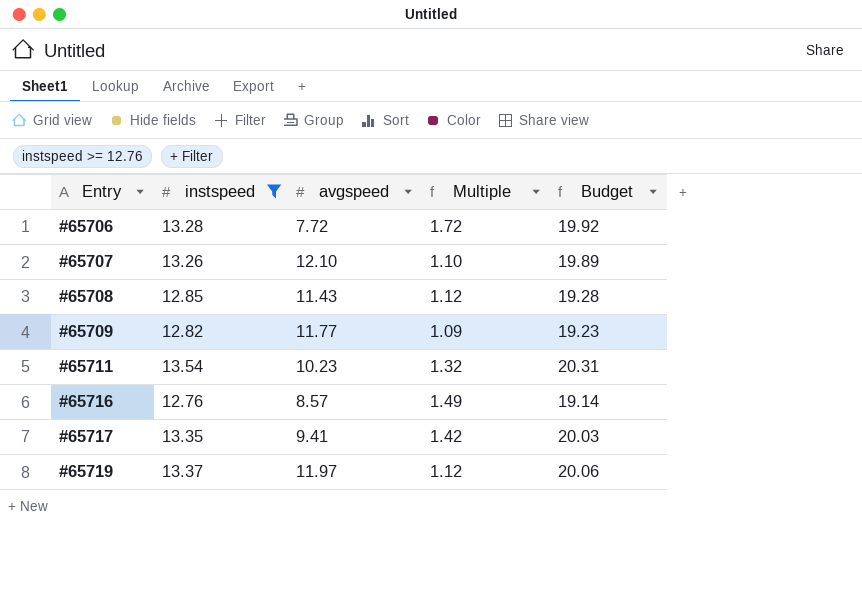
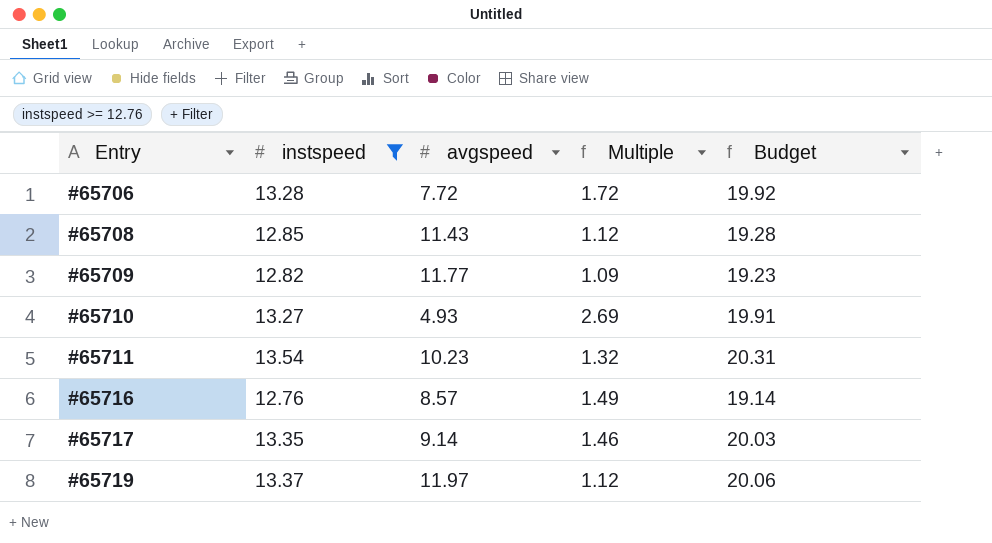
row #65707: 13.26 | 12.10 | 1.10 | 19.89 -> none
row #65710: none -> 13.27 | 4.93 | 2.69 | 19.91
#65717 | avgspeed: 9.41 -> 9.14
#65717 | Multiple: 1.42 -> 1.46

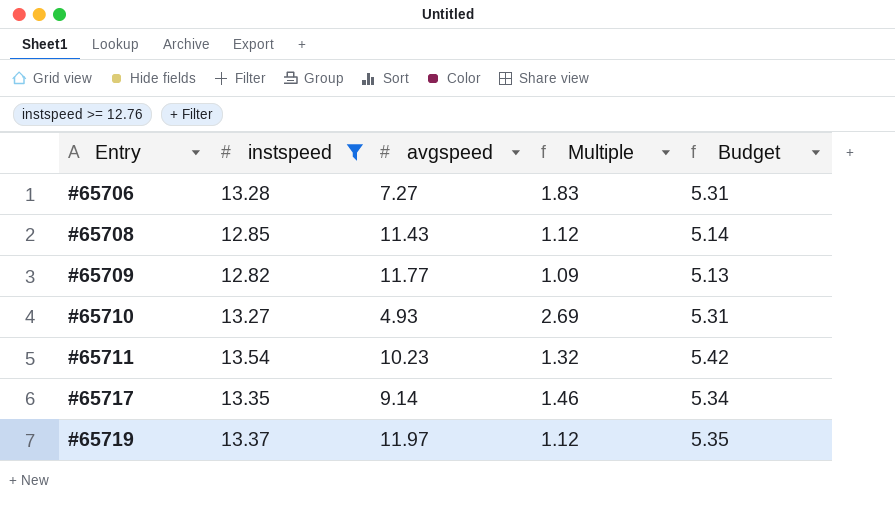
column Budget | formula: [instspeed] * 1.5 -> [instspeed] * 0.4
row #65716: 12.76 | 8.57 | 1.49 | 19.14 -> none
#65706 | avgspeed: 7.72 -> 7.27
#65706 | Multiple: 1.72 -> 1.83

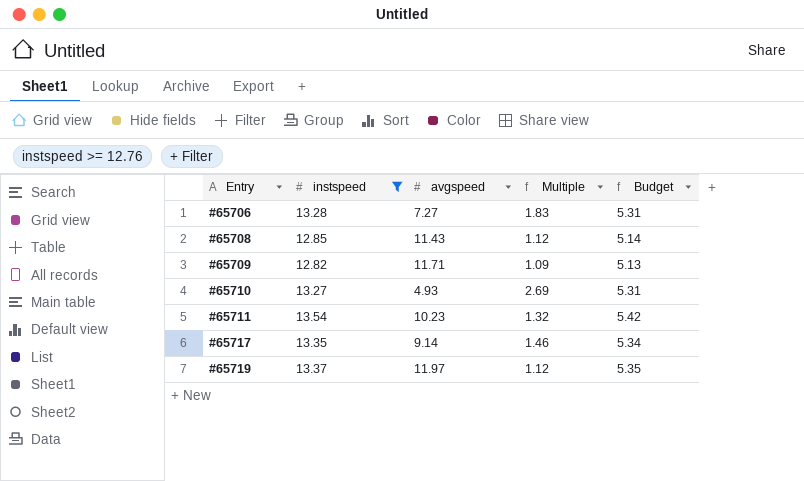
#65709 | avgspeed: 11.77 -> 11.71

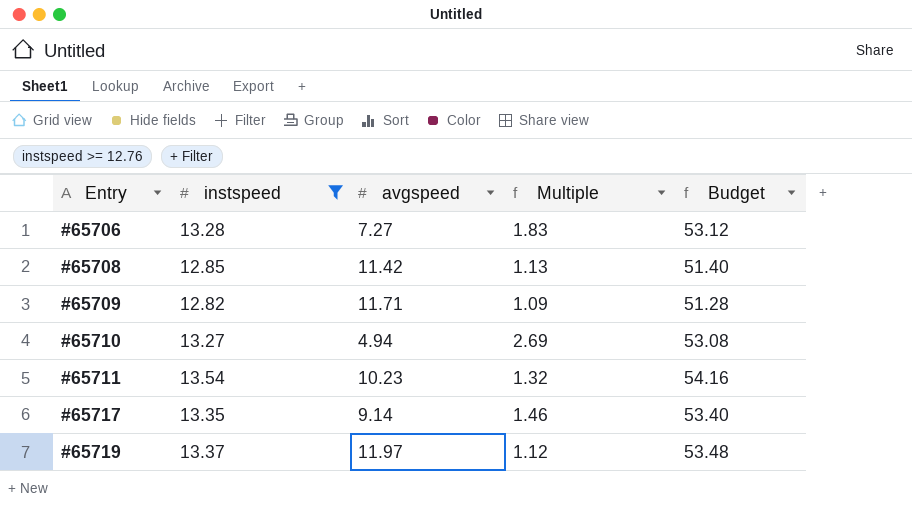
column Budget | formula: [instspeed] * 0.4 -> [instspeed] * 4
#65708 | avgspeed: 11.43 -> 11.42
#65708 | Multiple: 1.12 -> 1.13
#65710 | avgspeed: 4.93 -> 4.94

